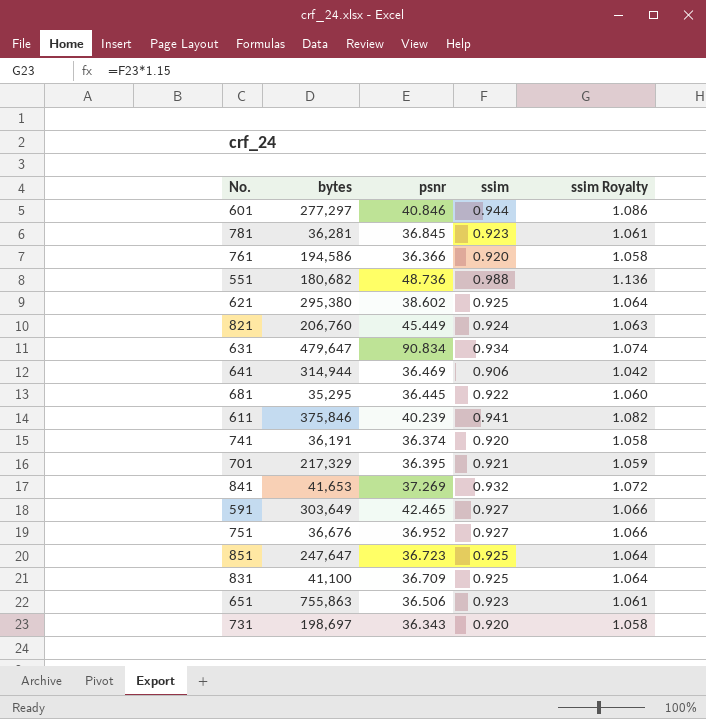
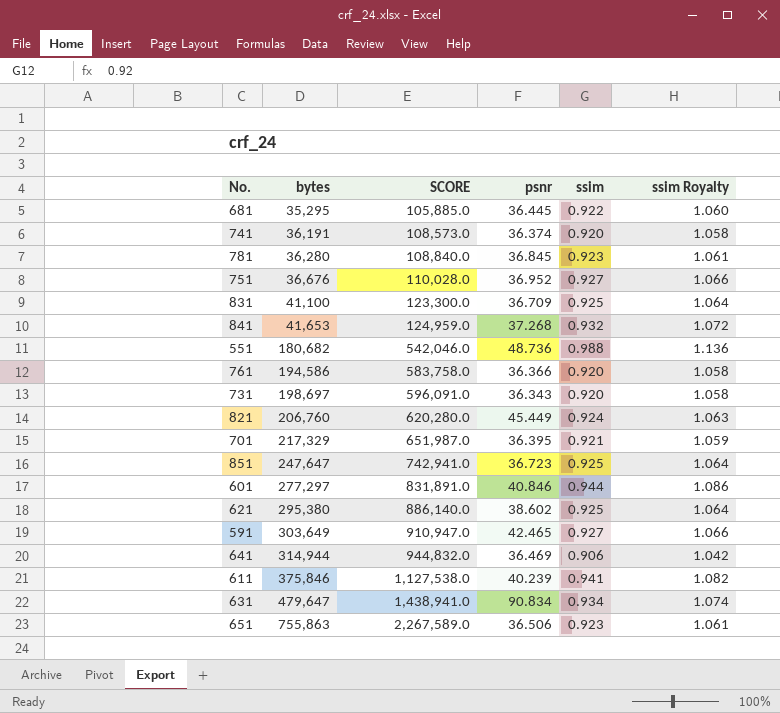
row order: none -> bytes ascending
column SCORE | formula: none -> [bytes] * 3
781 | bytes: 36,281 -> 36,280
841 | psnr: 37.269 -> 37.268

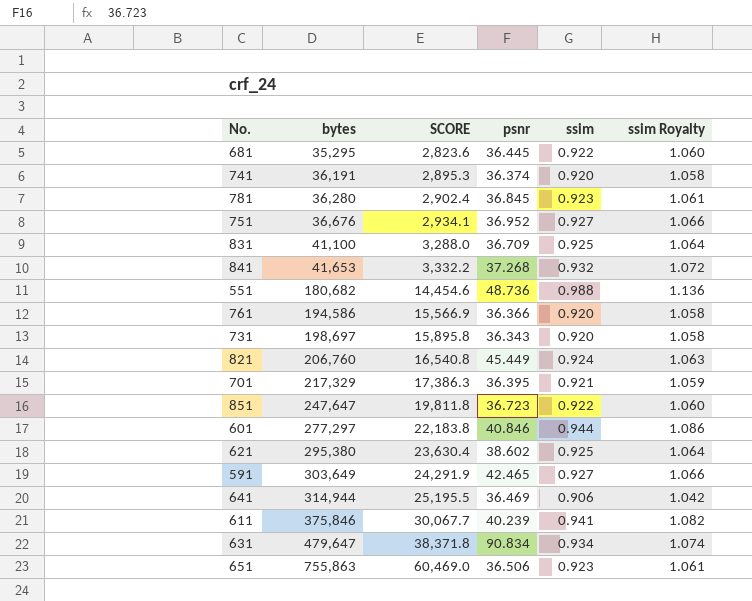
column SCORE | formula: [bytes] * 3 -> [bytes] * 0.08
851 | ssim: 0.925 -> 0.922
851 | ssim Royalty: 1.064 -> 1.060

